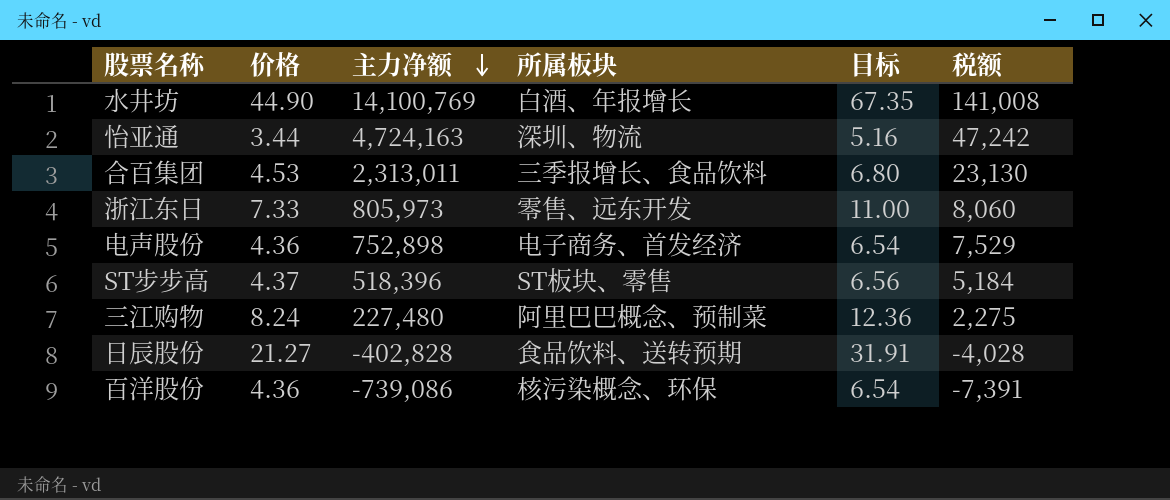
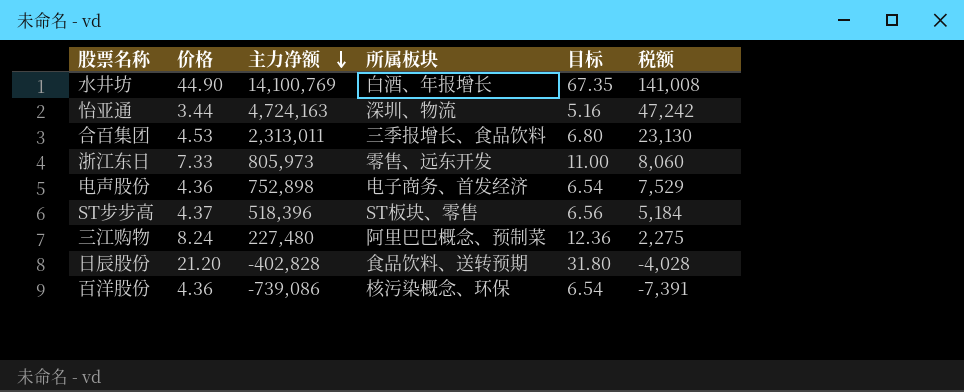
日辰股份 | 价格: 21.27 -> 21.20
日辰股份 | 目标: 31.91 -> 31.80

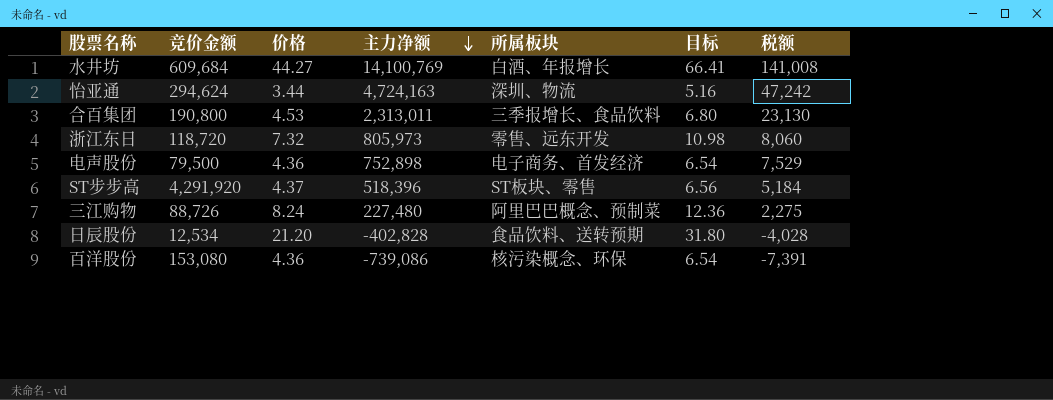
column 竞价金额 | position: none -> 2
水井坊 | 价格: 44.90 -> 44.27
水井坊 | 目标: 67.35 -> 66.41
浙江东日 | 价格: 7.33 -> 7.32
浙江东日 | 目标: 11.00 -> 10.98

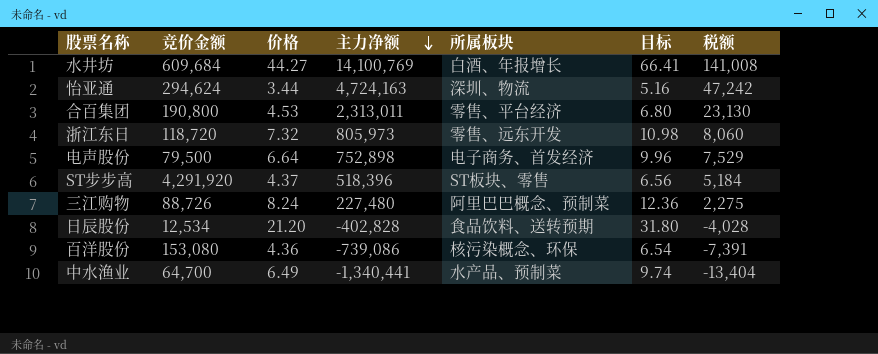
合百集团 | 所属板块: 三季报增长、食品饮料 -> 零售、平台经济
电声股份 | 价格: 4.36 -> 6.64
电声股份 | 目标: 6.54 -> 9.96
row 中水渔业: none -> 64,700 | 6.49 | -1,340,441 | 水产品、预制菜 | 9.74 | -13,404

